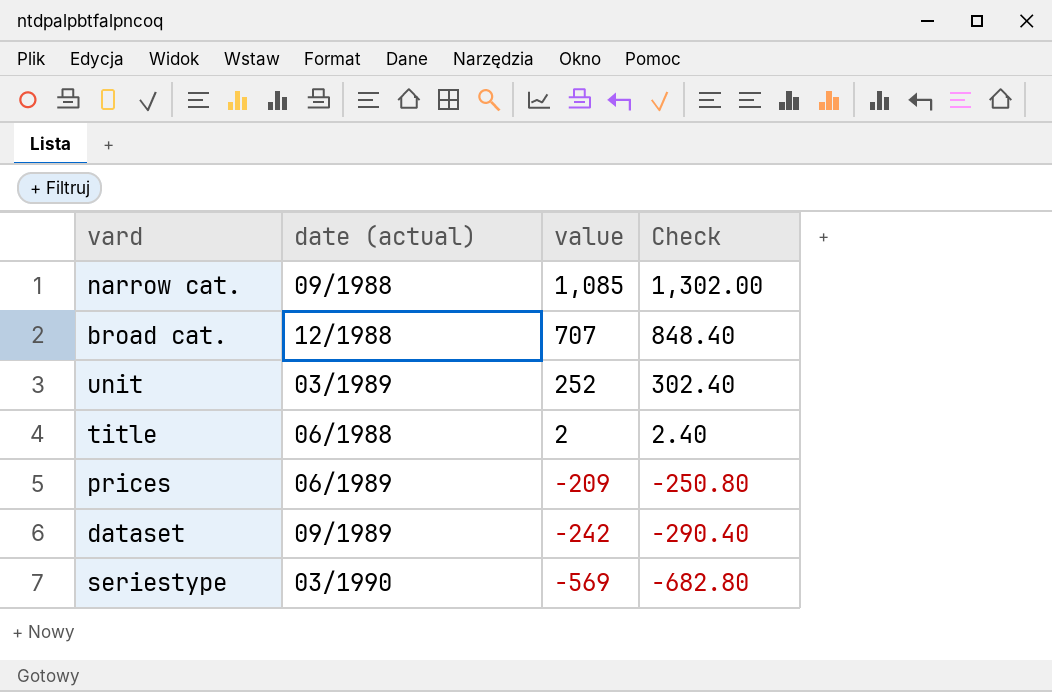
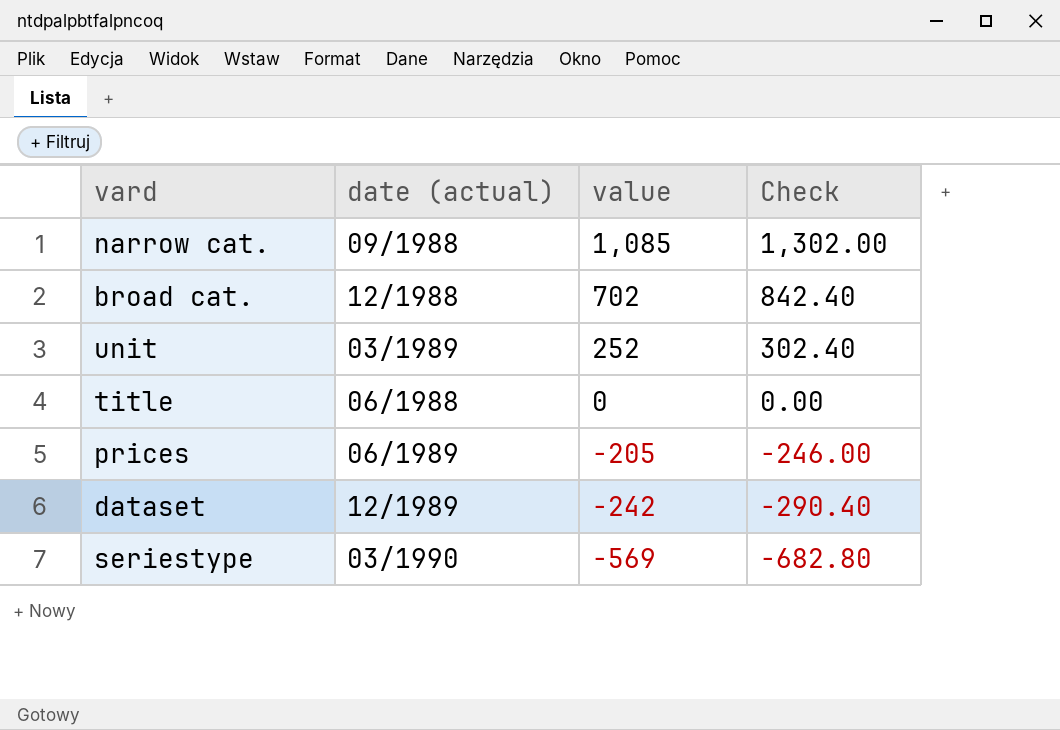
broad cat. | value: 707 -> 702
broad cat. | Check: 848.40 -> 842.40
title | value: 2 -> 0
title | Check: 2.40 -> 0.00
prices | value: -209 -> -205
prices | Check: -250.80 -> -246.00
dataset | date (actual): 09/1989 -> 12/1989

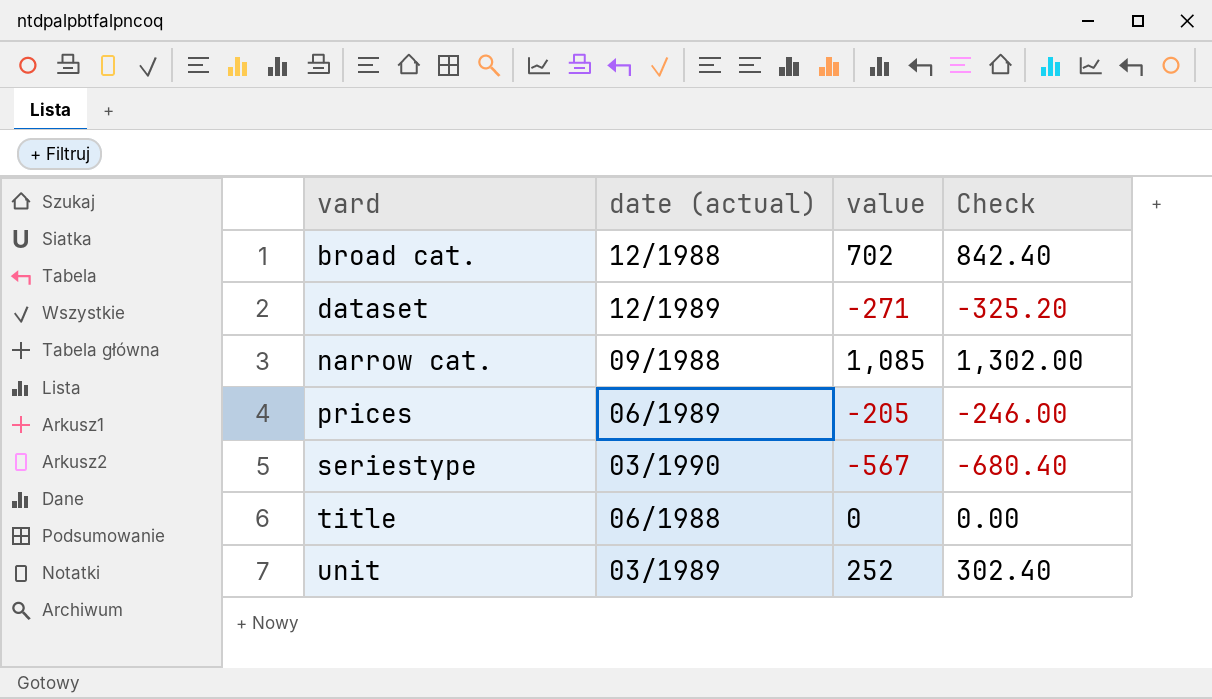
row order: value descending -> vard ascending
dataset | value: -242 -> -271
dataset | Check: -290.40 -> -325.20
seriestype | value: -569 -> -567
seriestype | Check: -682.80 -> -680.40

